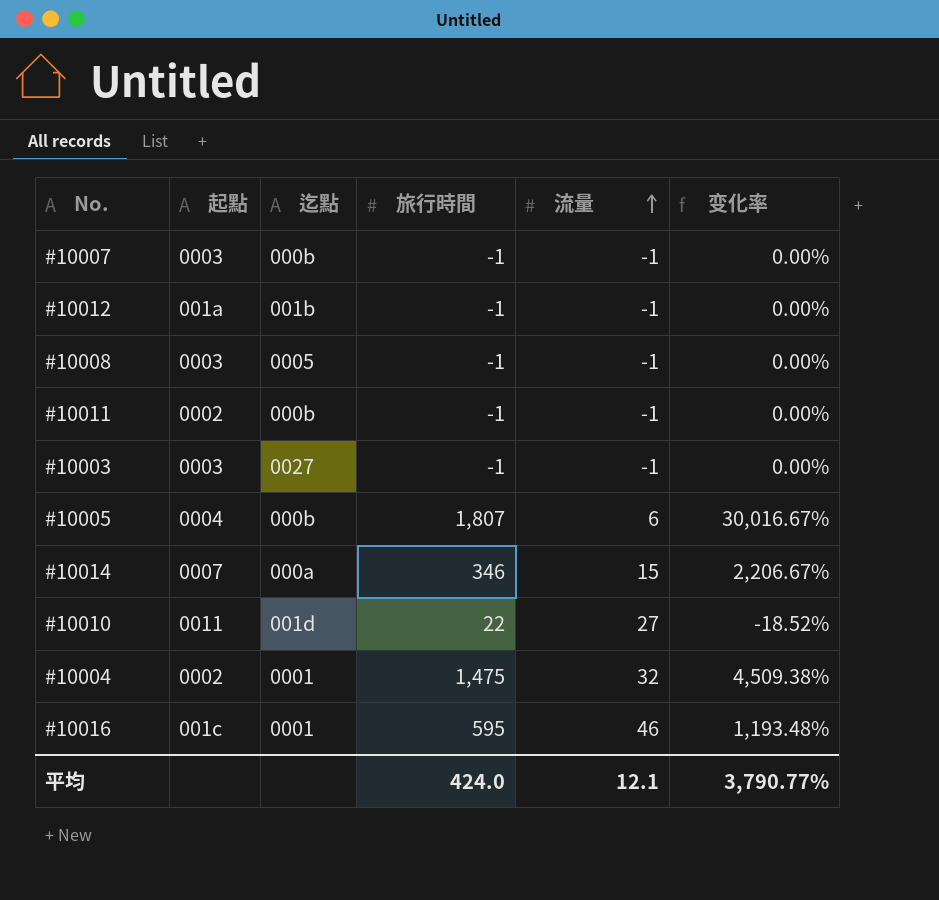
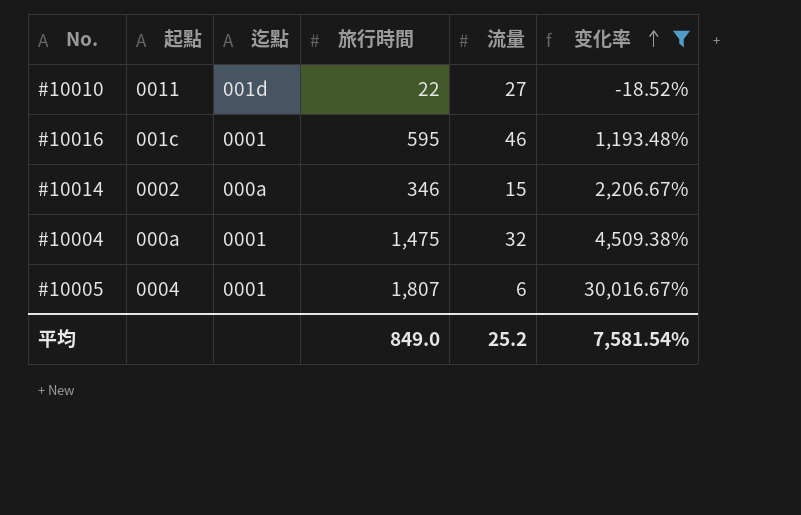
filter: none -> 变化率 != 0.00%
row order: 流量 ascending -> 变化率 ascending
#10014 | 起點: 0007 -> 0002
#10004 | 起點: 0002 -> 000a
#10005 | 迄點: 000b -> 0001
平均 | 旅行時間: 424.0 -> 849.0
平均 | 流量: 12.1 -> 25.2
平均 | 变化率: 3,790.77% -> 7,581.54%

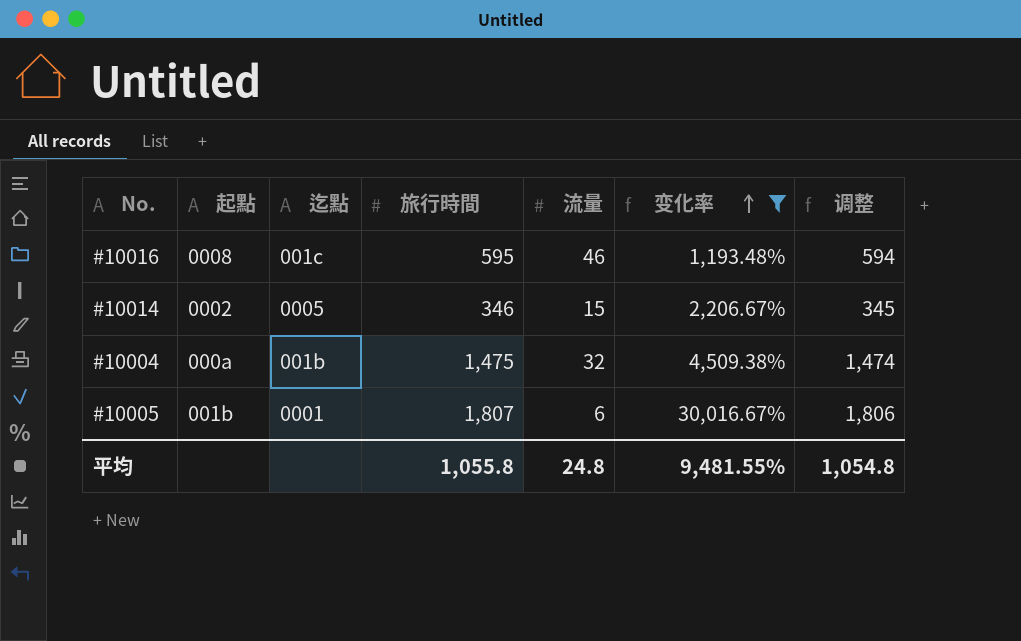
column 调整 | formula: none -> [旅行時間] - 1
row #10010: 0011 | 001d | 22 | 27 | -18.52% -> none
#10016 | 起點: 001c -> 0008
#10016 | 迄點: 0001 -> 001c
#10014 | 迄點: 000a -> 0005
#10004 | 迄點: 0001 -> 001b
#10005 | 起點: 0004 -> 001b
平均 | 旅行時間: 849.0 -> 1,055.8
平均 | 流量: 25.2 -> 24.8
平均 | 变化率: 7,581.54% -> 9,481.55%

